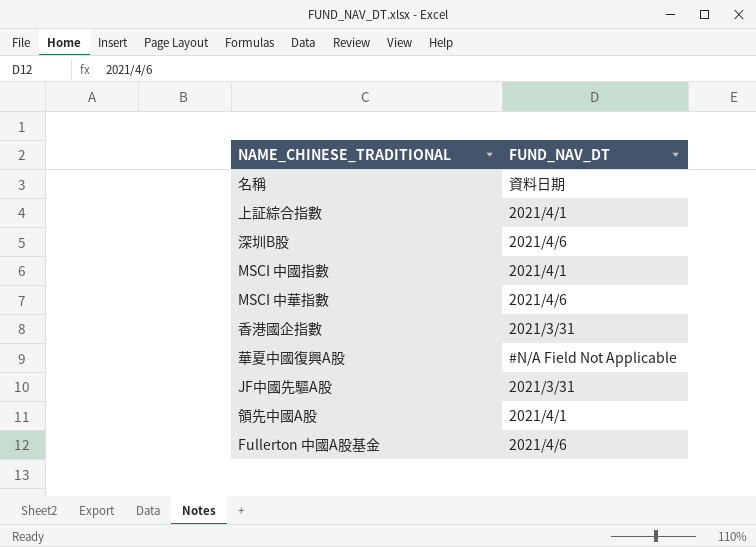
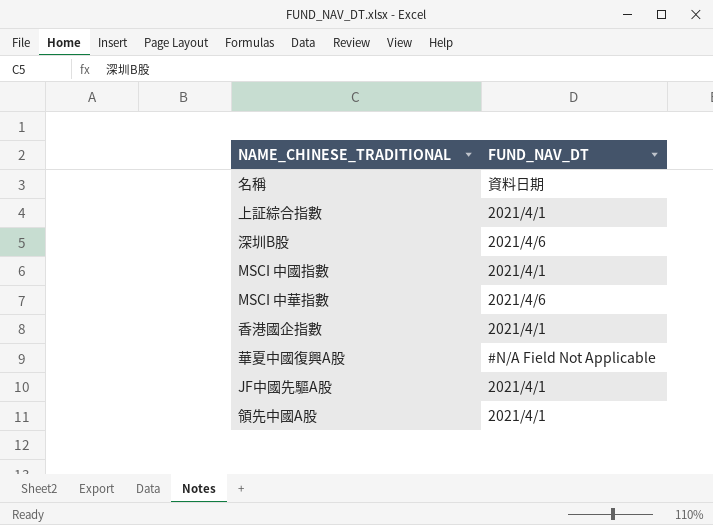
row Fullerton 中國A股基金: 2021/4/6 -> none
香港國企指數 | FUND_NAV_DT: 2021/3/31 -> 2021/4/1
JF中國先驅A股 | FUND_NAV_DT: 2021/3/31 -> 2021/4/1

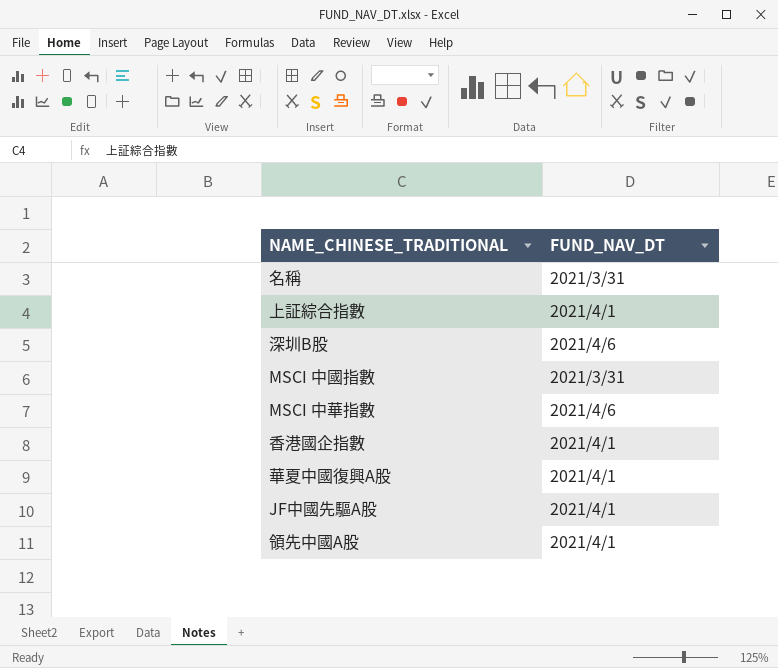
名稱 | FUND_NAV_DT: 資料日期 -> 2021/3/31
MSCI 中國指數 | FUND_NAV_DT: 2021/4/1 -> 2021/3/31
華夏中國復興A股 | FUND_NAV_DT: #N/A Field Not Applicable -> 2021/4/1

